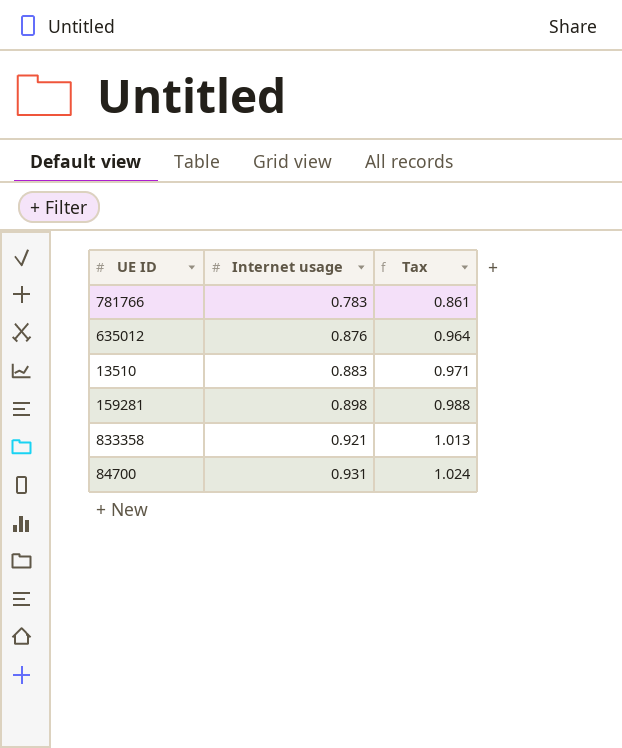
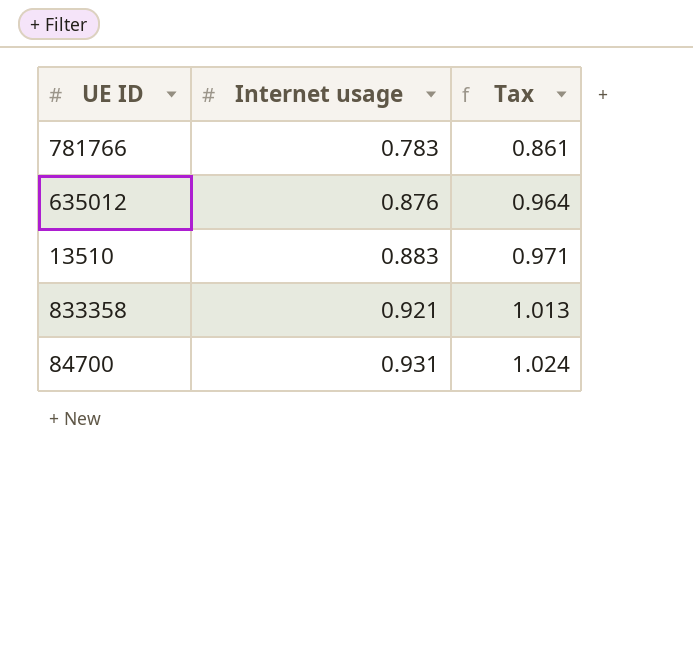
row 159281: 0.898 | 0.988 -> none

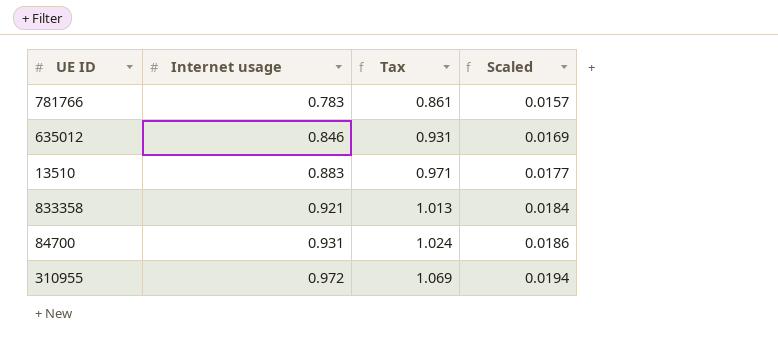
column Scaled | formula: none -> [Internet usage] * 0.02
635012 | Internet usage: 0.876 -> 0.846
635012 | Tax: 0.964 -> 0.931
row 310955: none -> 0.972 | 1.069 | 0.0194

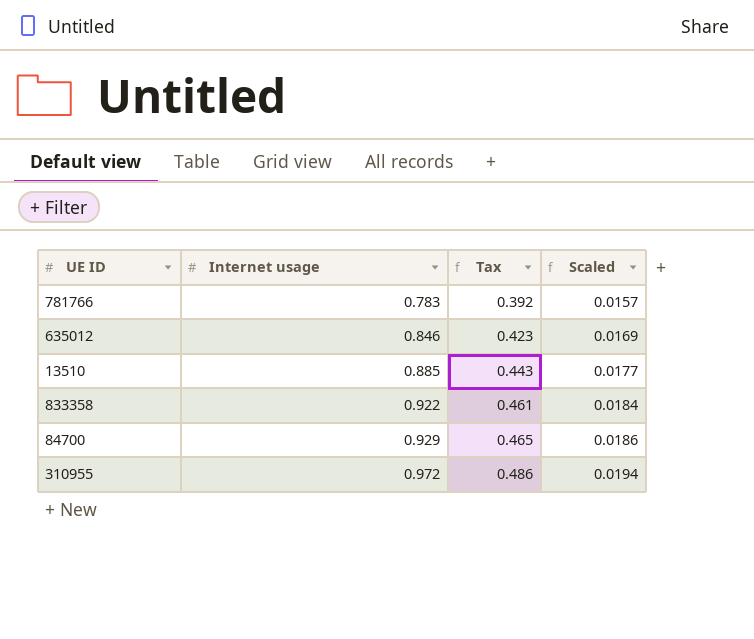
column Tax | formula: [Internet usage] * 1.1 -> [Internet usage] * 0.5
13510 | Internet usage: 0.883 -> 0.885
833358 | Internet usage: 0.921 -> 0.922
84700 | Internet usage: 0.931 -> 0.929

